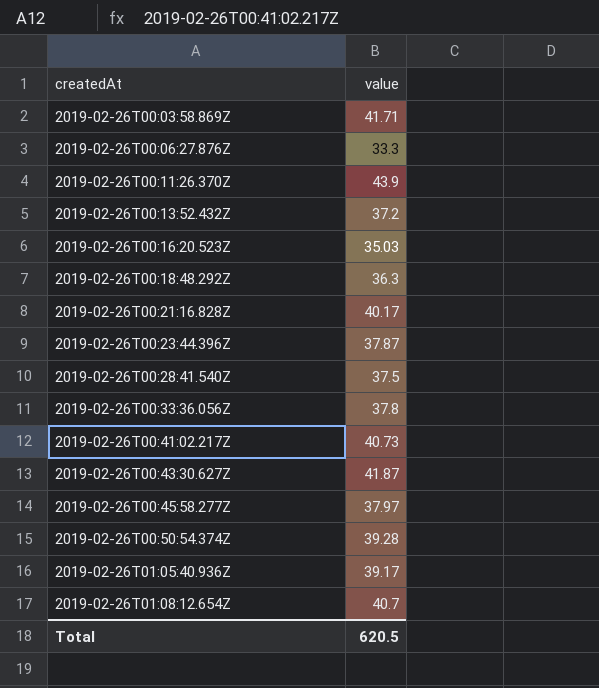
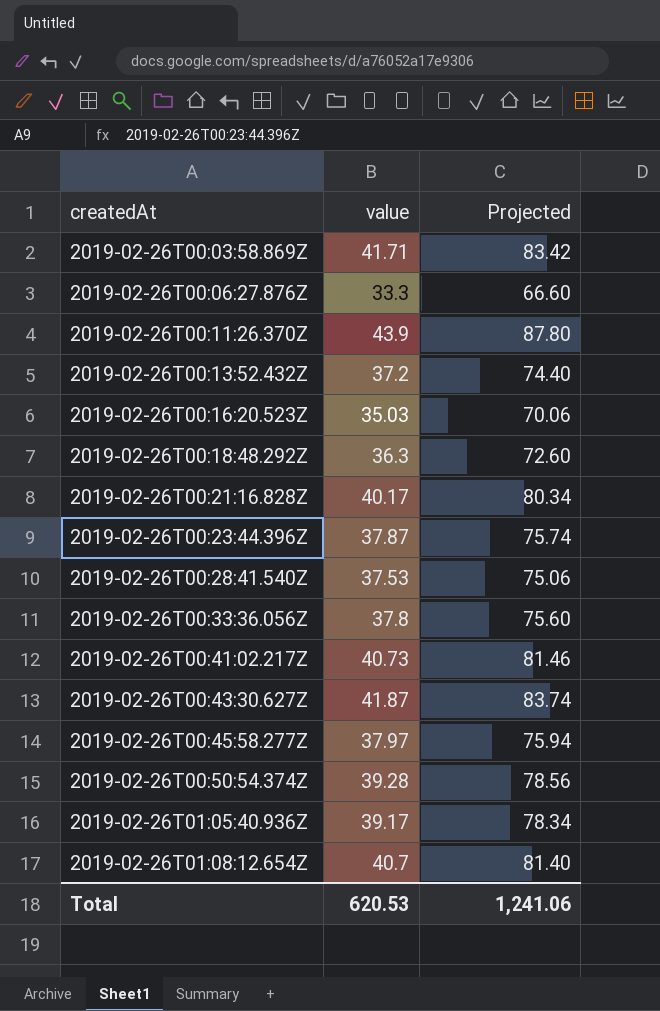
column Projected | formula: none -> [value] * 2
2019-02-26T00:28:41.540Z | value: 37.5 -> 37.53
Total | value: 620.5 -> 620.53

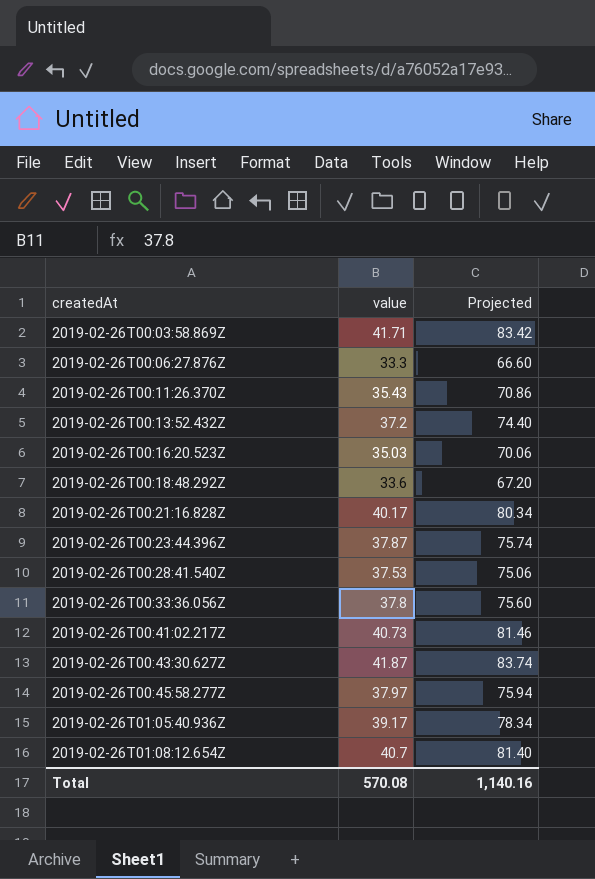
row 2019-02-26T00:50:54.374Z: 39.28 | 78.56 -> none
2019-02-26T00:11:26.370Z | value: 43.9 -> 35.43
2019-02-26T00:11:26.370Z | Projected: 87.80 -> 70.86
2019-02-26T00:18:48.292Z | value: 36.3 -> 33.6
2019-02-26T00:18:48.292Z | Projected: 72.60 -> 67.20
Total | value: 620.53 -> 570.08
Total | Projected: 1,241.06 -> 1,140.16

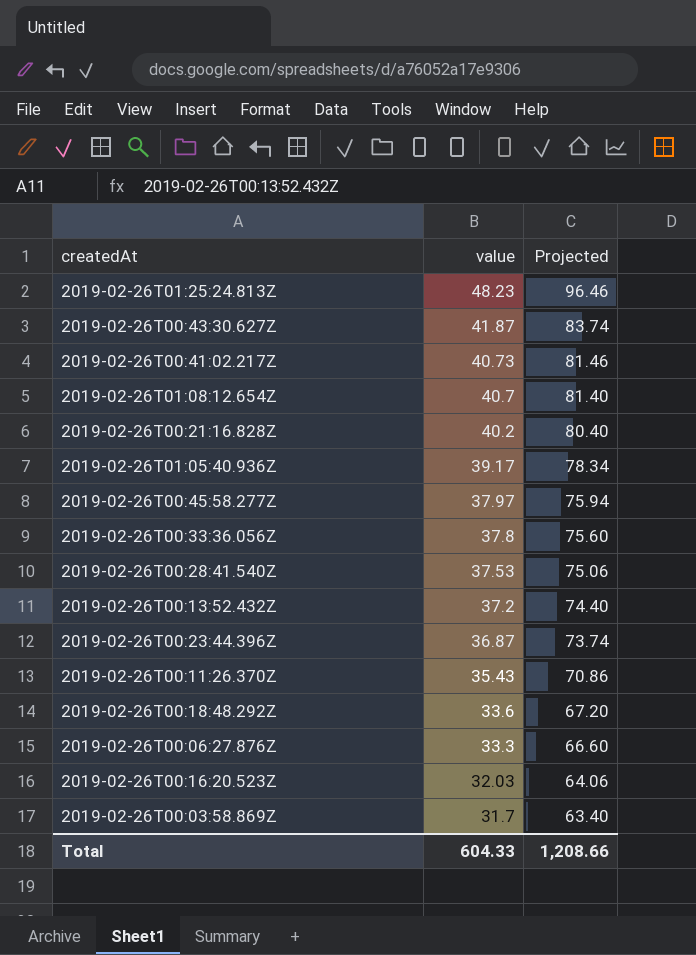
row order: createdAt ascending -> value descending
row 2019-02-26T01:25:24.813Z: none -> 48.23 | 96.46
2019-02-26T00:21:16.828Z | value: 40.17 -> 40.2
2019-02-26T00:21:16.828Z | Projected: 80.34 -> 80.40
2019-02-26T00:23:44.396Z | value: 37.87 -> 36.87
2019-02-26T00:23:44.396Z | Projected: 75.74 -> 73.74
2019-02-26T00:16:20.523Z | value: 35.03 -> 32.03
2019-02-26T00:16:20.523Z | Projected: 70.06 -> 64.06
2019-02-26T00:03:58.869Z | value: 41.71 -> 31.7
2019-02-26T00:03:58.869Z | Projected: 83.42 -> 63.40
Total | value: 570.08 -> 604.33
Total | Projected: 1,140.16 -> 1,208.66

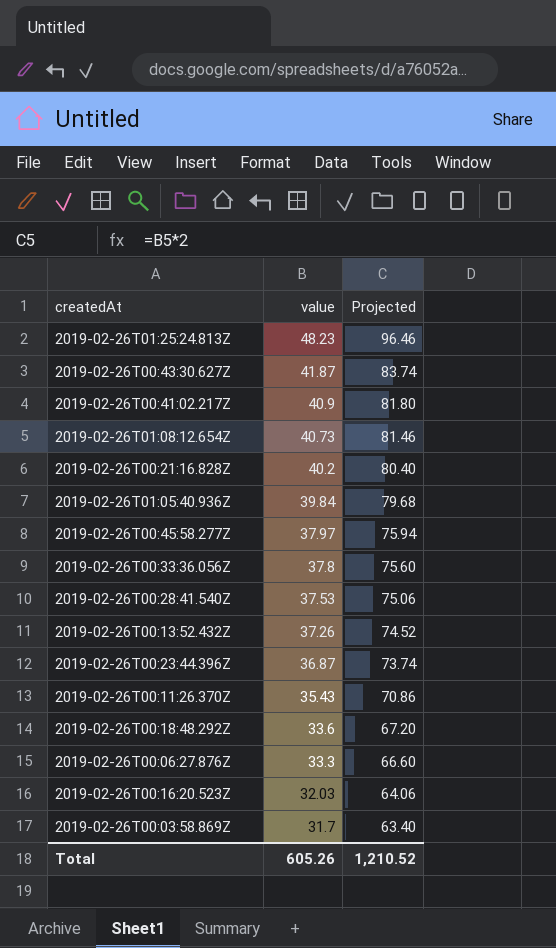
2019-02-26T00:41:02.217Z | value: 40.73 -> 40.9
2019-02-26T00:41:02.217Z | Projected: 81.46 -> 81.80
2019-02-26T01:08:12.654Z | value: 40.7 -> 40.73
2019-02-26T01:08:12.654Z | Projected: 81.40 -> 81.46
2019-02-26T01:05:40.936Z | value: 39.17 -> 39.84
2019-02-26T01:05:40.936Z | Projected: 78.34 -> 79.68
2019-02-26T00:13:52.432Z | value: 37.2 -> 37.26
2019-02-26T00:13:52.432Z | Projected: 74.40 -> 74.52
Total | value: 604.33 -> 605.26
Total | Projected: 1,208.66 -> 1,210.52

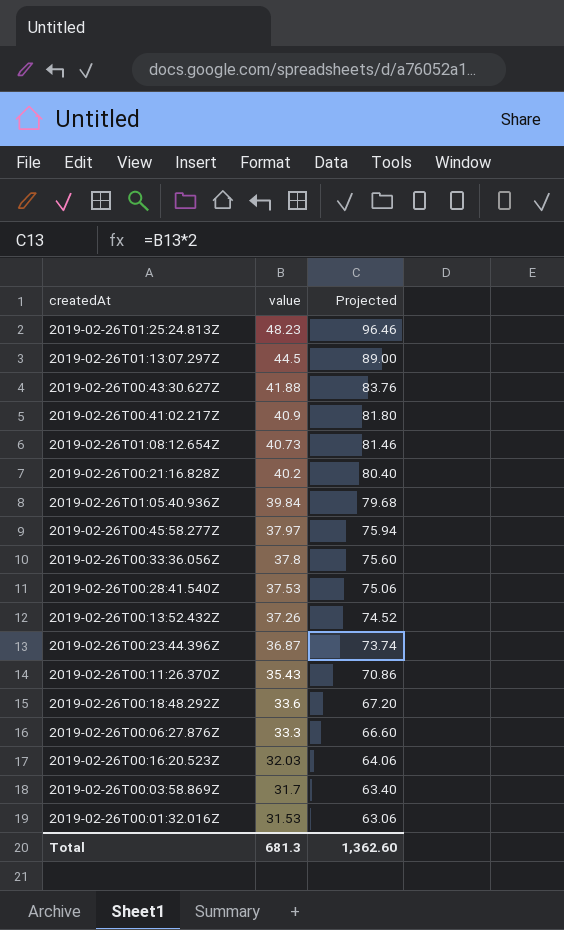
row 2019-02-26T01:13:07.297Z: none -> 44.5 | 89.00
2019-02-26T00:43:30.627Z | value: 41.87 -> 41.88
2019-02-26T00:43:30.627Z | Projected: 83.74 -> 83.76
row 2019-02-26T00:01:32.016Z: none -> 31.53 | 63.06
Total | value: 605.26 -> 681.3
Total | Projected: 1,210.52 -> 1,362.60

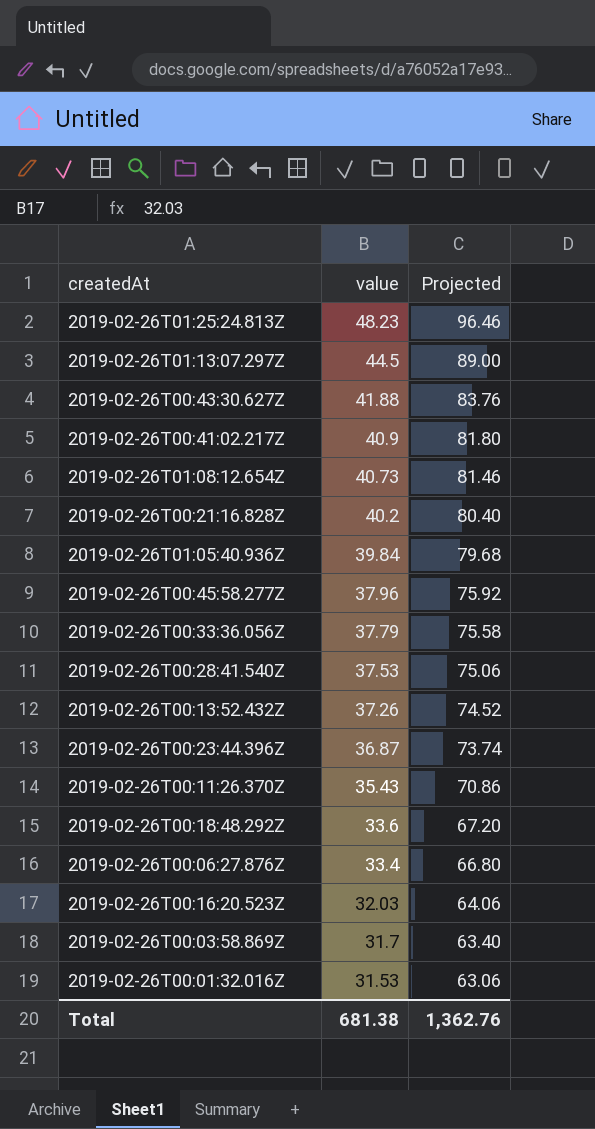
2019-02-26T00:45:58.277Z | value: 37.97 -> 37.96
2019-02-26T00:45:58.277Z | Projected: 75.94 -> 75.92
2019-02-26T00:33:36.056Z | value: 37.8 -> 37.79
2019-02-26T00:33:36.056Z | Projected: 75.60 -> 75.58
2019-02-26T00:06:27.876Z | value: 33.3 -> 33.4
2019-02-26T00:06:27.876Z | Projected: 66.60 -> 66.80
Total | value: 681.3 -> 681.38
Total | Projected: 1,362.60 -> 1,362.76

